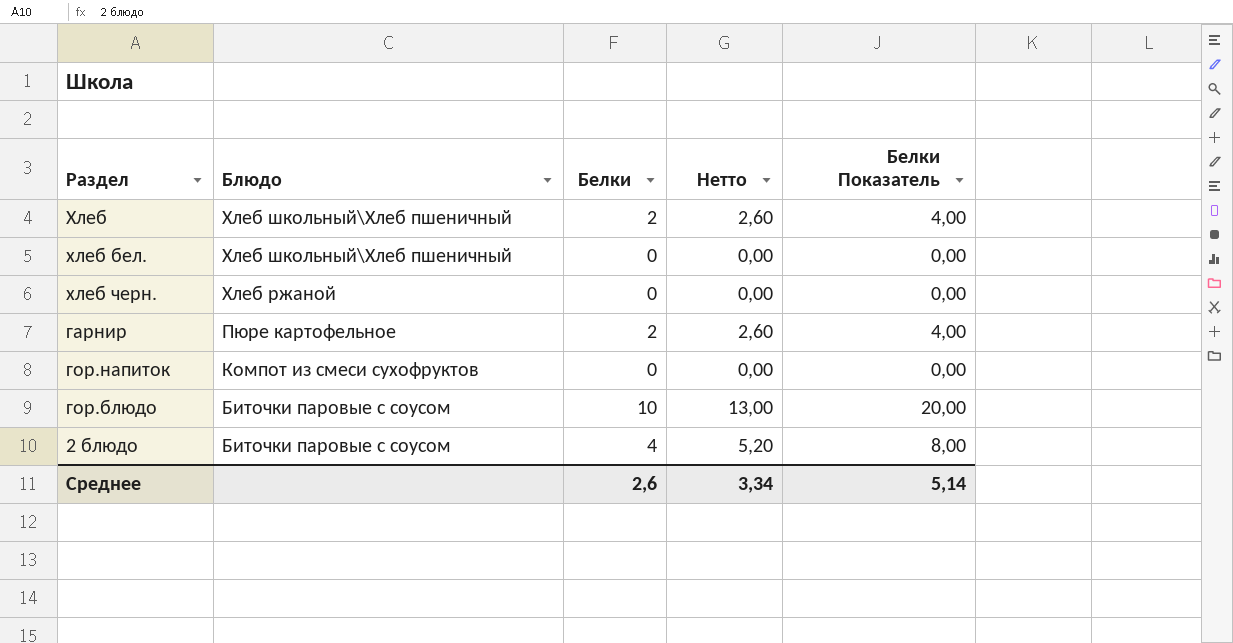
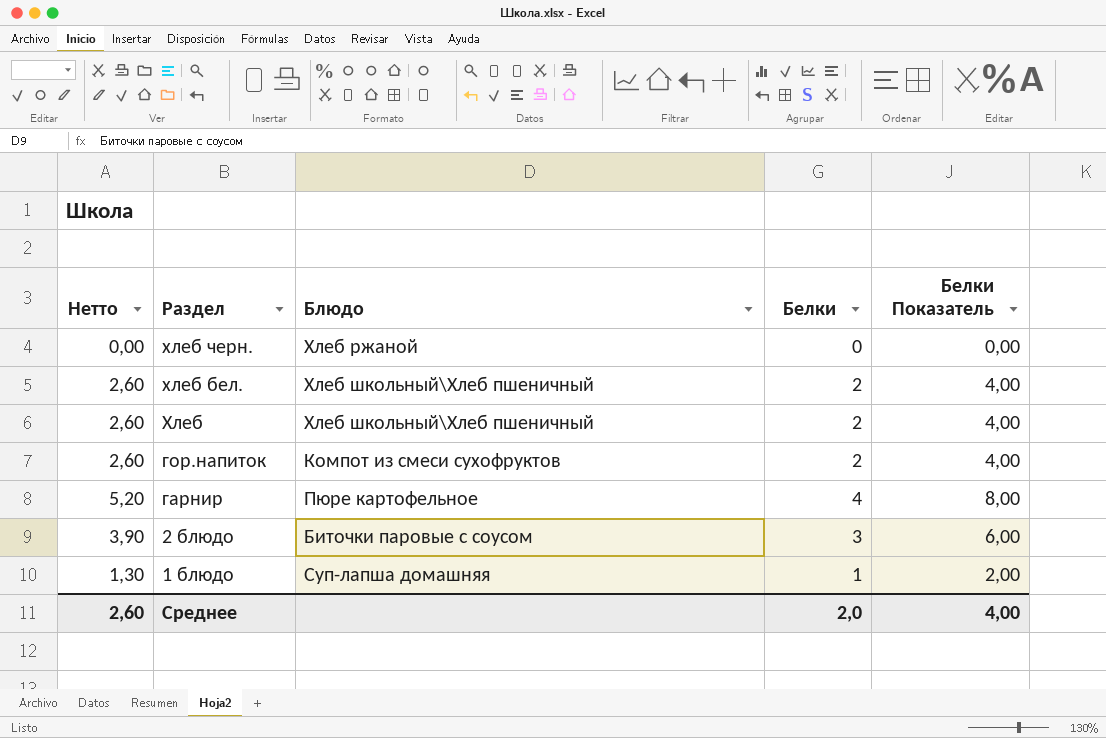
row order: Блюдо descending -> Раздел descending
column Нетто | position: 4 -> 1
row гор.блюдо: Биточки паровые с соусом | 10 | 13,00 | 20,00 -> none
хлеб бел. | Нетто: 0,00 -> 2,60
хлеб бел. | Белки: 0 -> 2
хлеб бел. | Белки Показатель: 0,00 -> 4,00
гор.напиток | Нетто: 0,00 -> 2,60
гор.напиток | Белки: 0 -> 2
гор.напиток | Белки Показатель: 0,00 -> 4,00
гарнир | Нетто: 2,60 -> 5,20
гарнир | Белки: 2 -> 4
гарнир | Белки Показатель: 4,00 -> 8,00
2 блюдо | Нетто: 5,20 -> 3,90
2 блюдо | Белки: 4 -> 3
2 блюдо | Белки Показатель: 8,00 -> 6,00
row 1 блюдо: none -> 1,30 | Суп-лапша домашняя | 1 | 2,00
Среднее | Нетто: 3,34 -> 2,60
Среднее | Белки: 2,6 -> 2,0
Среднее | Белки Показатель: 5,14 -> 4,00

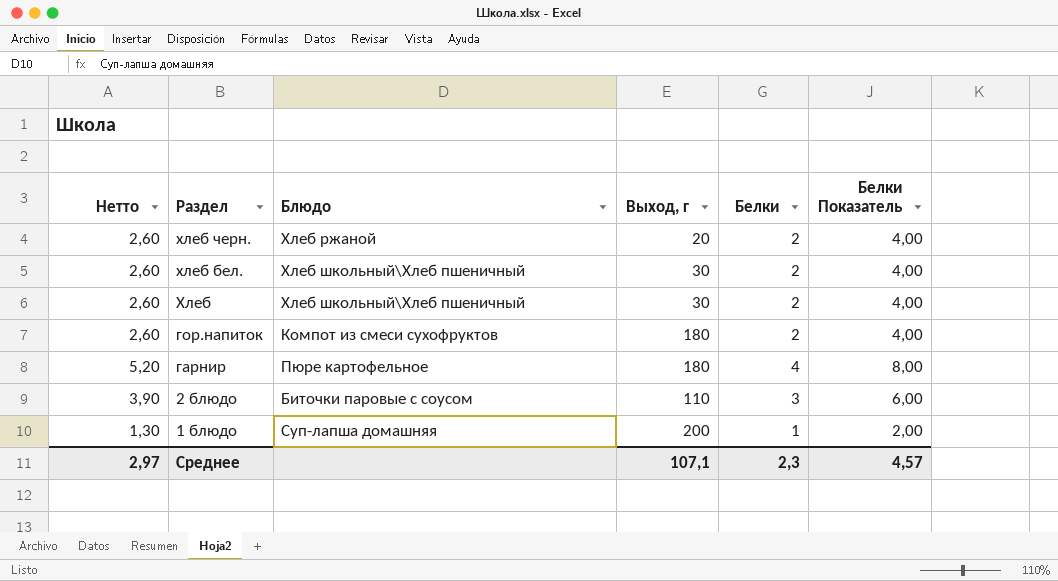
column Выход, г | position: none -> 4
хлеб черн. | Нетто: 0,00 -> 2,60
хлеб черн. | Белки: 0 -> 2
хлеб черн. | Белки Показатель: 0,00 -> 4,00
Среднее | Нетто: 2,60 -> 2,97
Среднее | Белки: 2,0 -> 2,3
Среднее | Белки Показатель: 4,00 -> 4,57

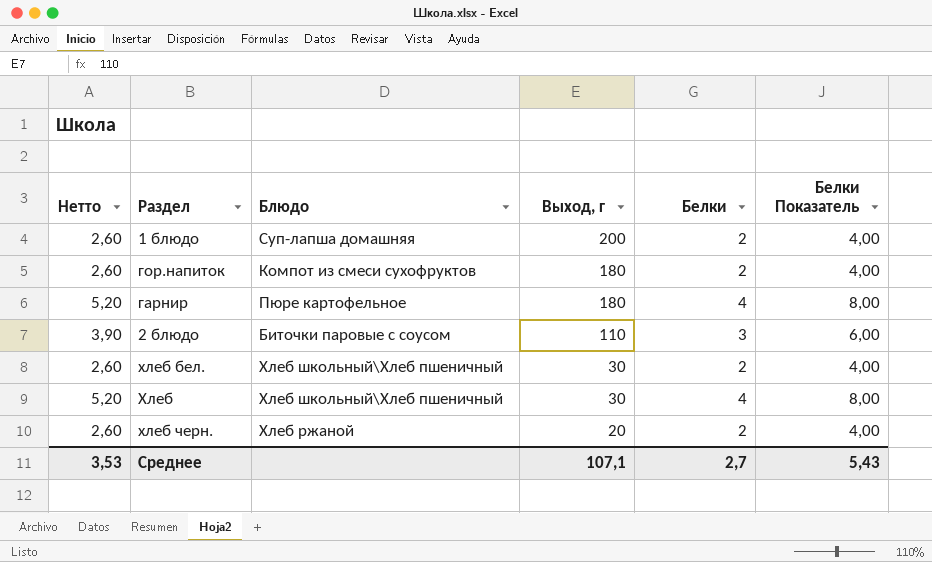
row order: Раздел descending -> Выход, г descending
1 блюдо | Нетто: 1,30 -> 2,60
1 блюдо | Белки: 1 -> 2
1 блюдо | Белки Показатель: 2,00 -> 4,00
Хлеб | Нетто: 2,60 -> 5,20
Хлеб | Белки: 2 -> 4
Хлеб | Белки Показатель: 4,00 -> 8,00
Среднее | Нетто: 2,97 -> 3,53
Среднее | Белки: 2,3 -> 2,7
Среднее | Белки Показатель: 4,57 -> 5,43

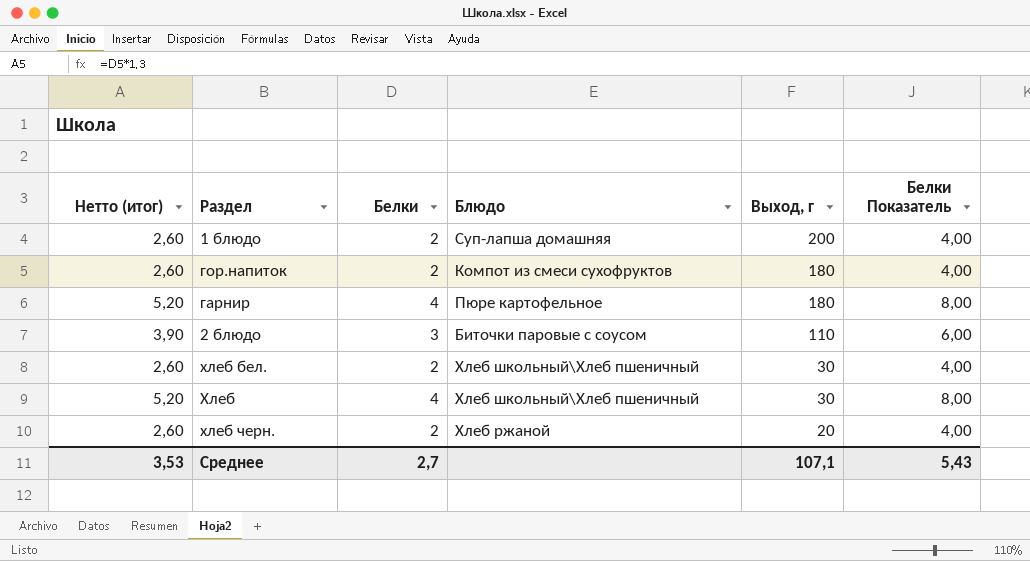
column name: Нетто -> Нетто (итог)
column Белки | position: 5 -> 3

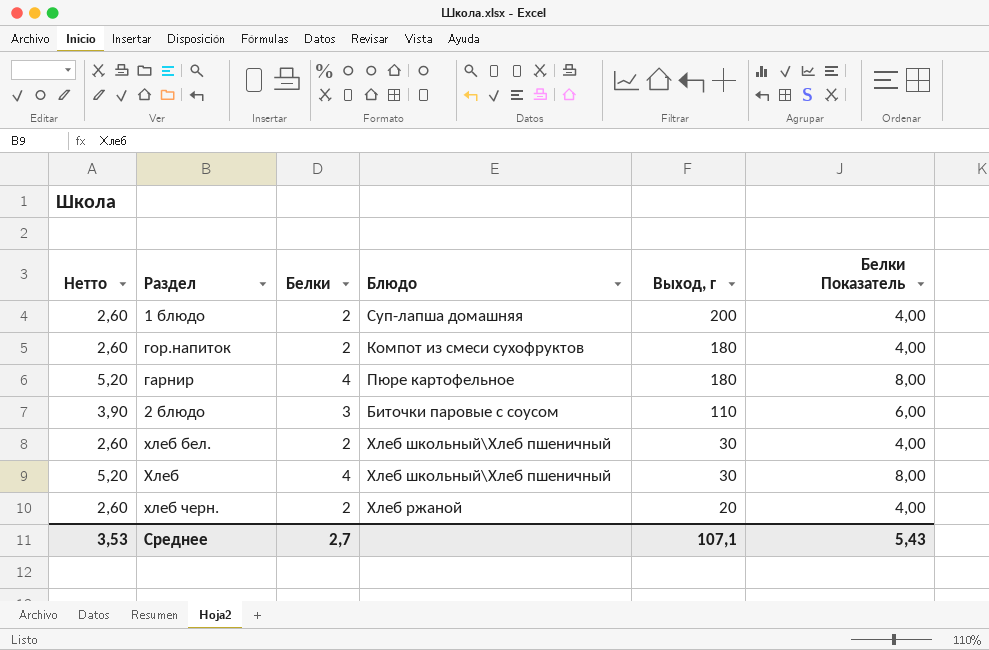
column name: Нетто (итог) -> Нетто

